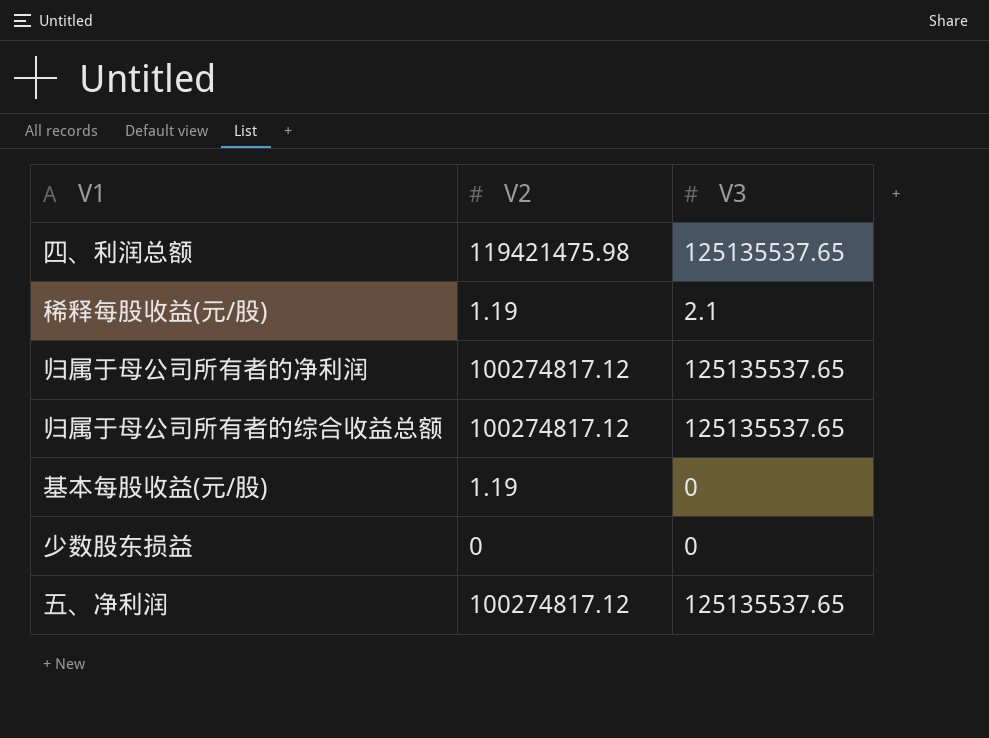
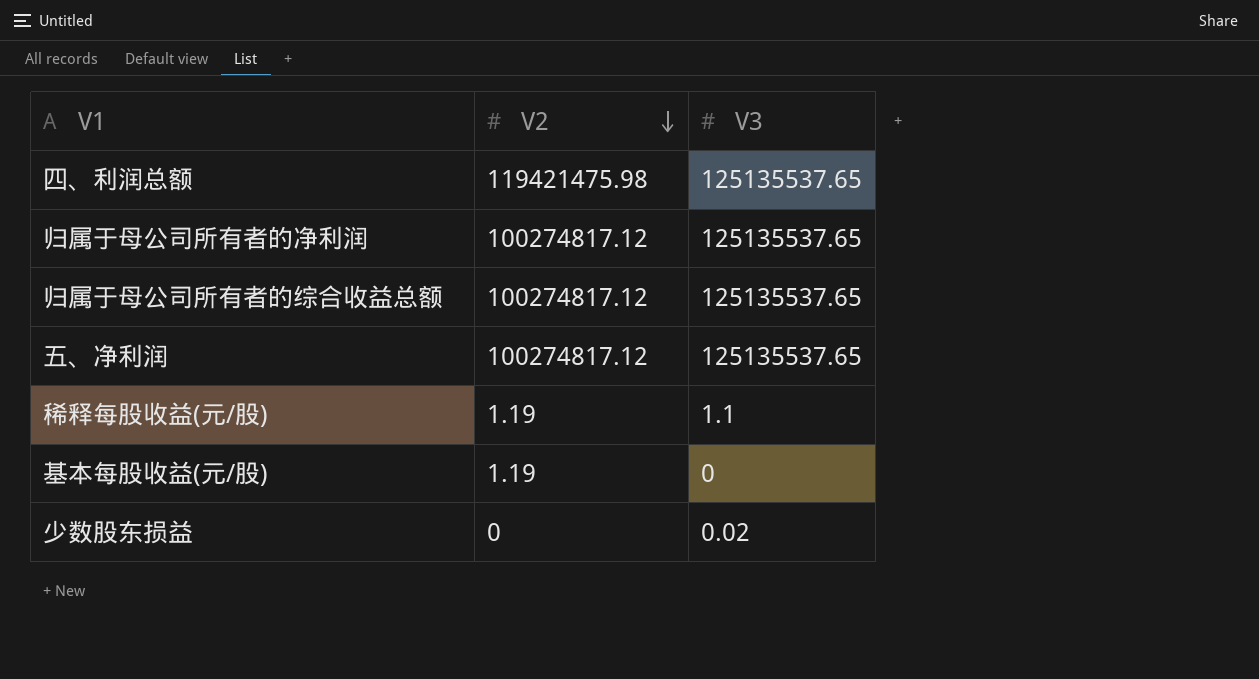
row order: none -> V2 descending
稀释每股收益(元/股) | V3: 2.1 -> 1.1
少数股东损益 | V3: 0 -> 0.02

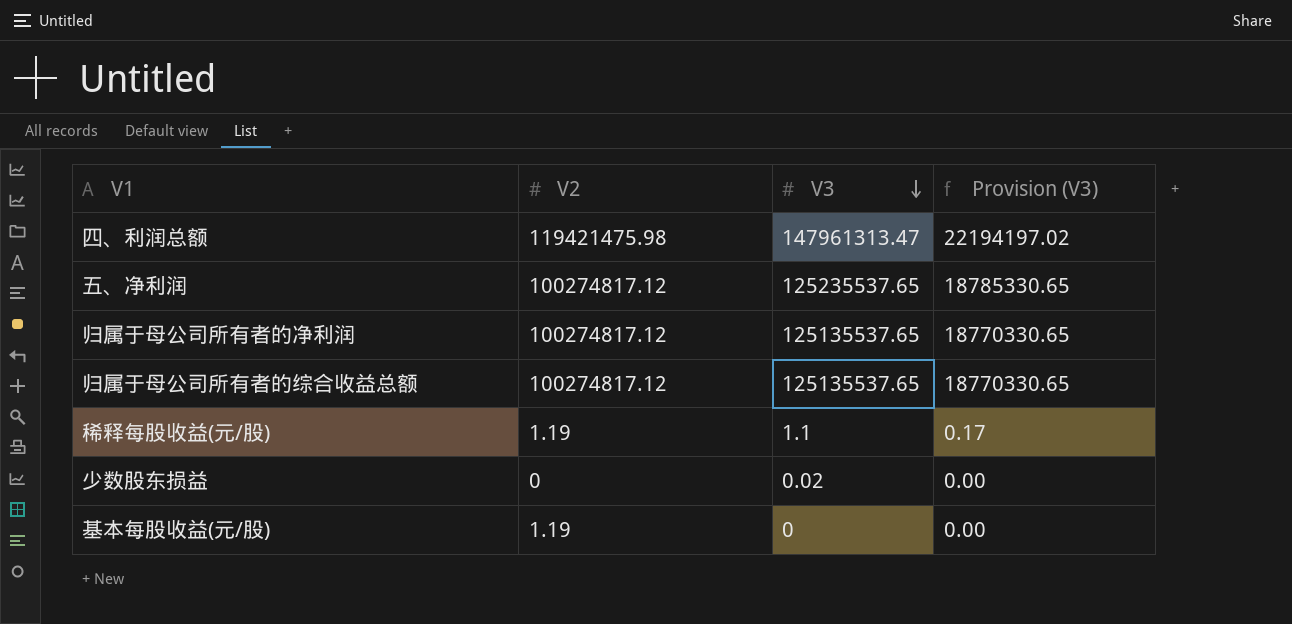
row order: V2 descending -> V3 descending
column Provision (V3) | formula: none -> [V3] * 0.15
四、利润总额 | V3: 125135537.65 -> 147961313.47
五、净利润 | V3: 125135537.65 -> 125235537.65

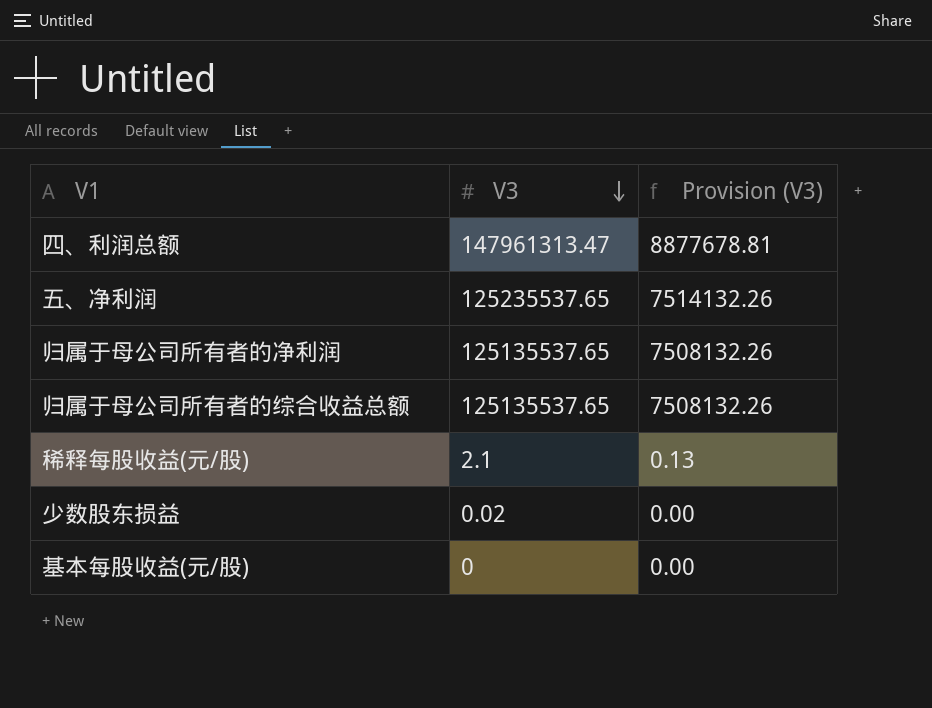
column V2 | position: 2 -> none
column Provision (V3) | formula: [V3] * 0.15 -> [V3] * 0.06
稀释每股收益(元/股) | V3: 1.1 -> 2.1

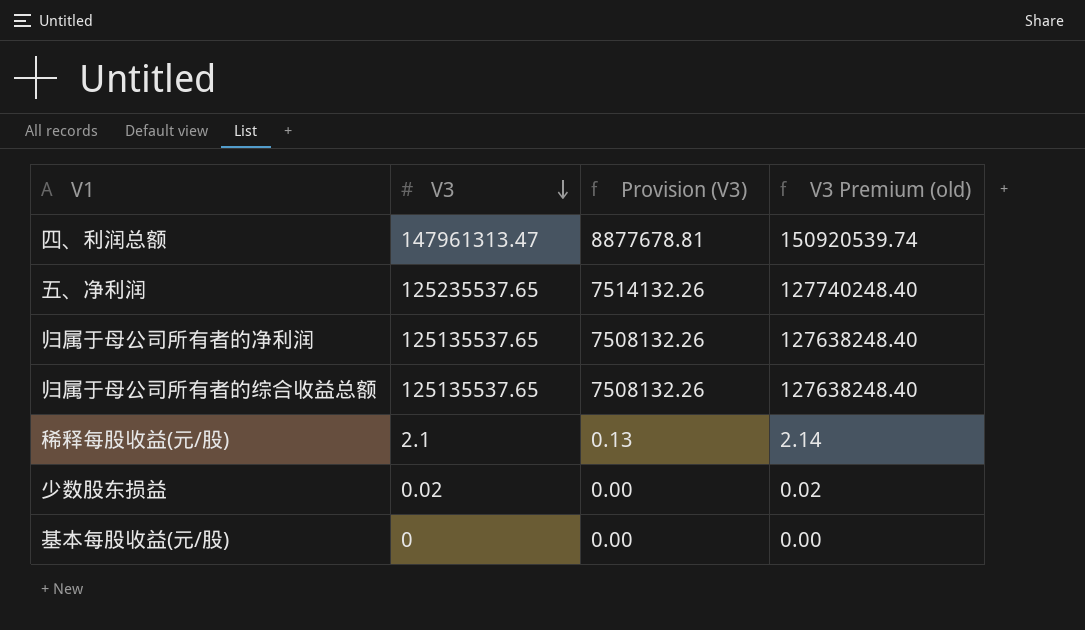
column V3 Premium (old) | formula: none -> [V3] * 1.02

